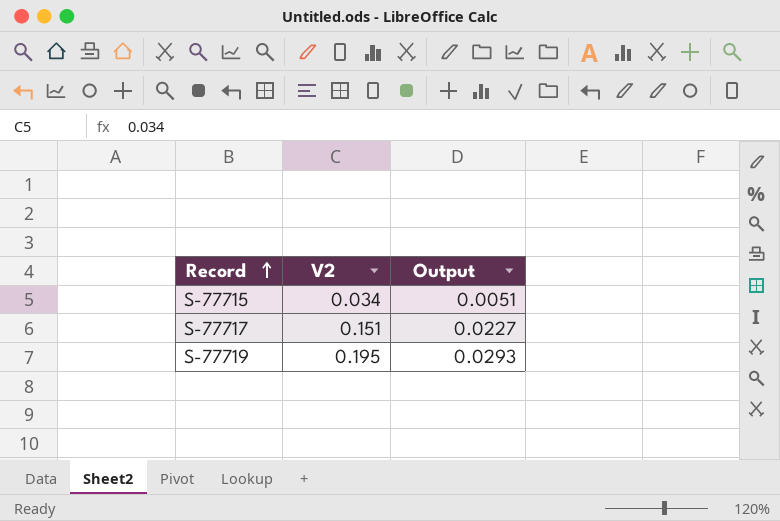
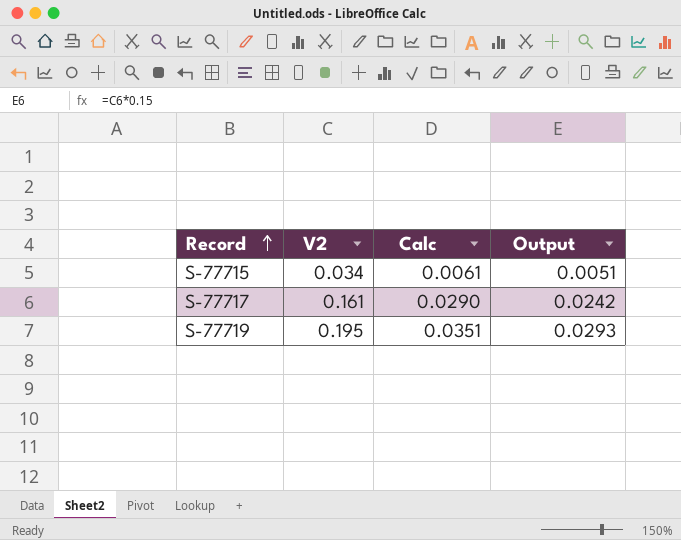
column Calc | formula: none -> [V2] * 0.18
S-77717 | V2: 0.151 -> 0.161
S-77717 | Output: 0.0227 -> 0.0242

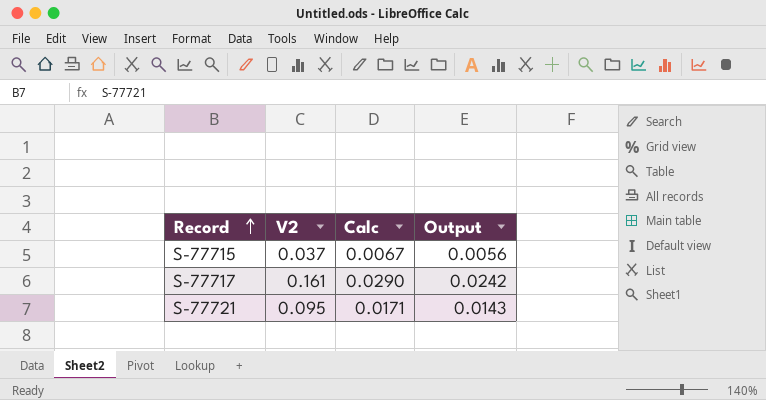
row S-77719: 0.195 | 0.0351 | 0.0293 -> none
S-77715 | V2: 0.034 -> 0.037
S-77715 | Calc: 0.0061 -> 0.0067
S-77715 | Output: 0.0051 -> 0.0056
row S-77721: none -> 0.095 | 0.0171 | 0.0143

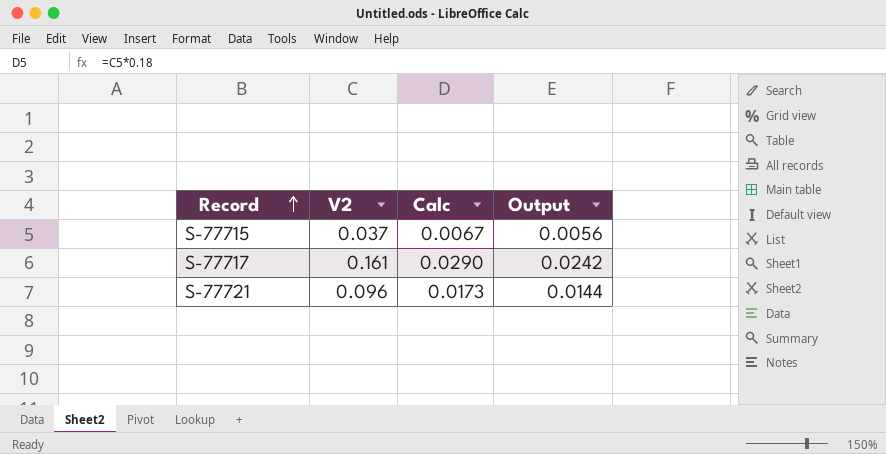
S-77721 | V2: 0.095 -> 0.096
S-77721 | Calc: 0.0171 -> 0.0173
S-77721 | Output: 0.0143 -> 0.0144

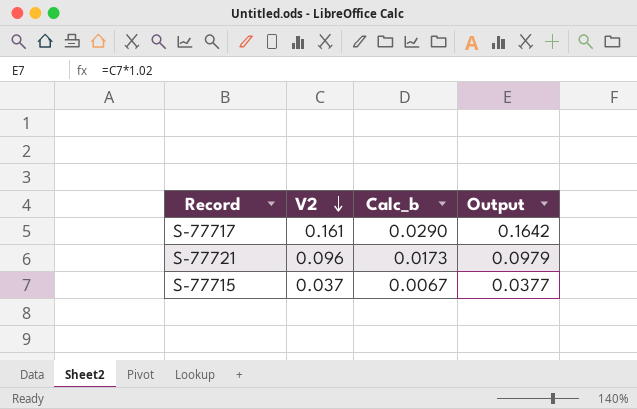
row order: Record ascending -> V2 descending
column name: Calc -> Calc_b
column Output | formula: [V2] * 0.15 -> [V2] * 1.02

